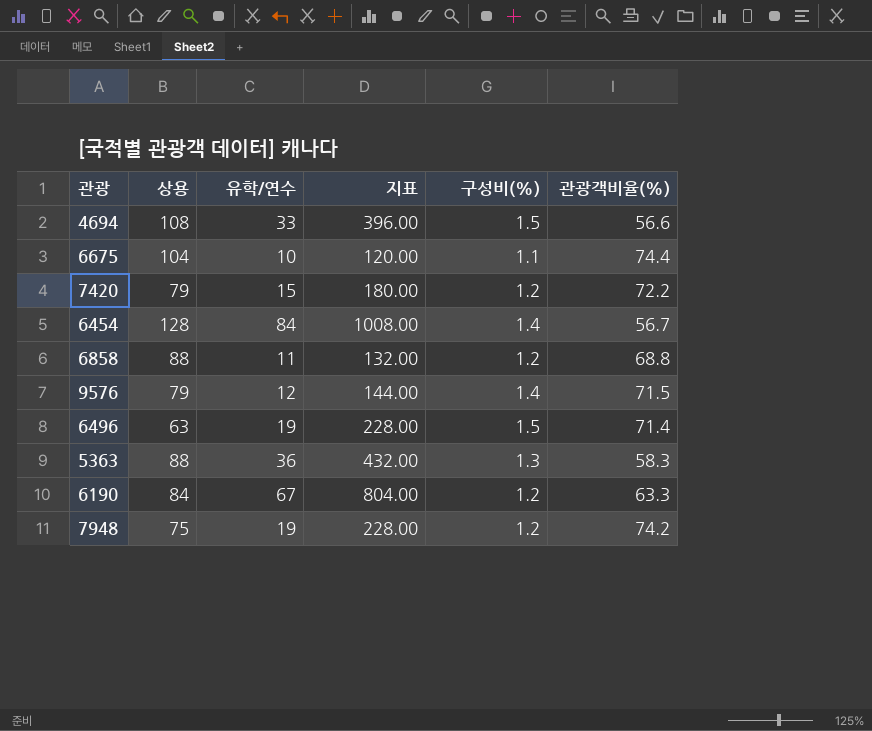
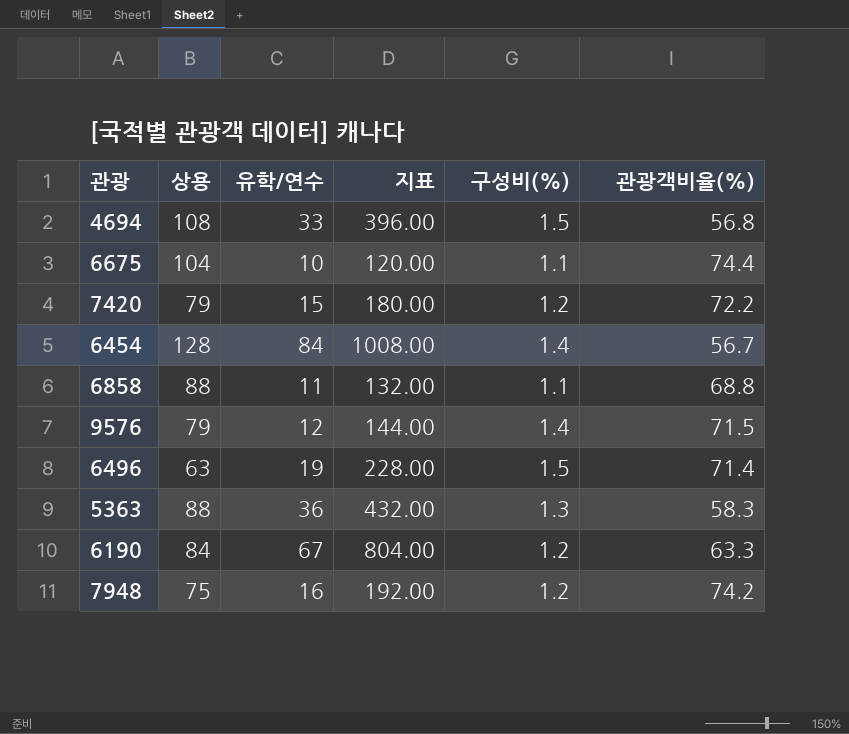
4694 | 관광객비율(%): 56.6 -> 56.8
6858 | 구성비(%): 1.2 -> 1.1
7948 | 유학/연수: 19 -> 16
7948 | 지표: 228.00 -> 192.00

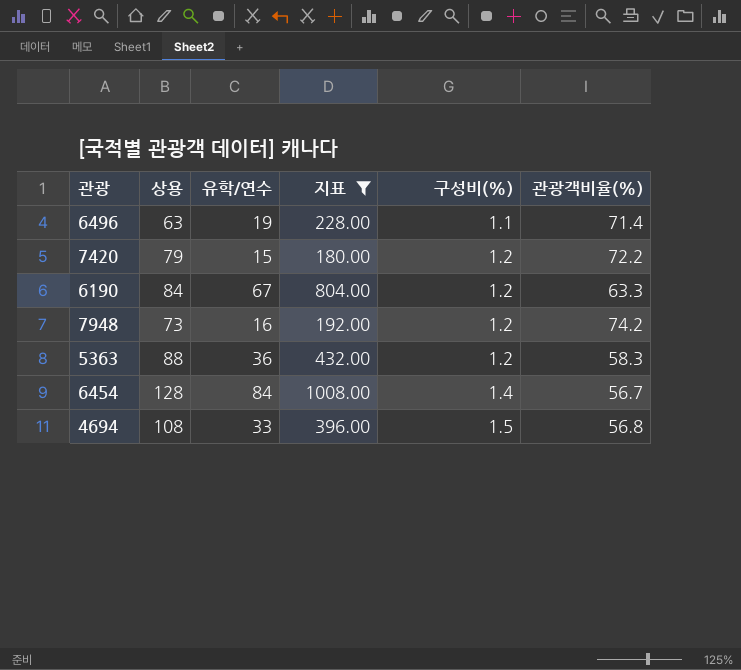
filter: none -> 지표 >= 180.00
row order: none -> 구성비(%) ascending
6496 | 구성비(%): 1.5 -> 1.1
7948 | 상용: 75 -> 73
5363 | 구성비(%): 1.3 -> 1.2

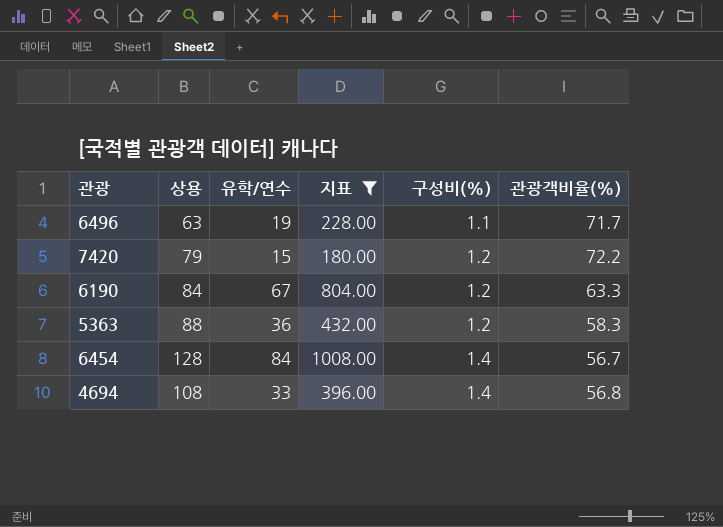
row 7948: 73 | 16 | 192.00 | 1.2 | 74.2 -> none
6496 | 관광객비율(%): 71.4 -> 71.7
4694 | 구성비(%): 1.5 -> 1.4

